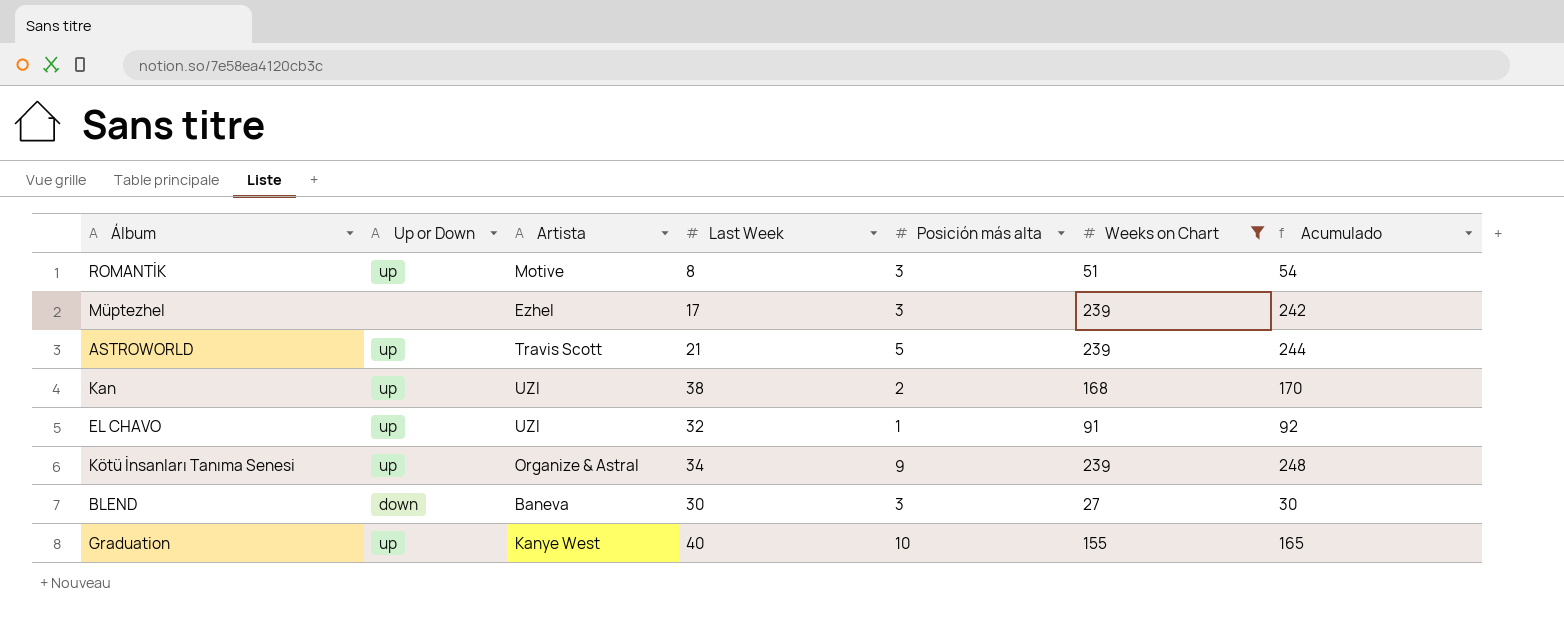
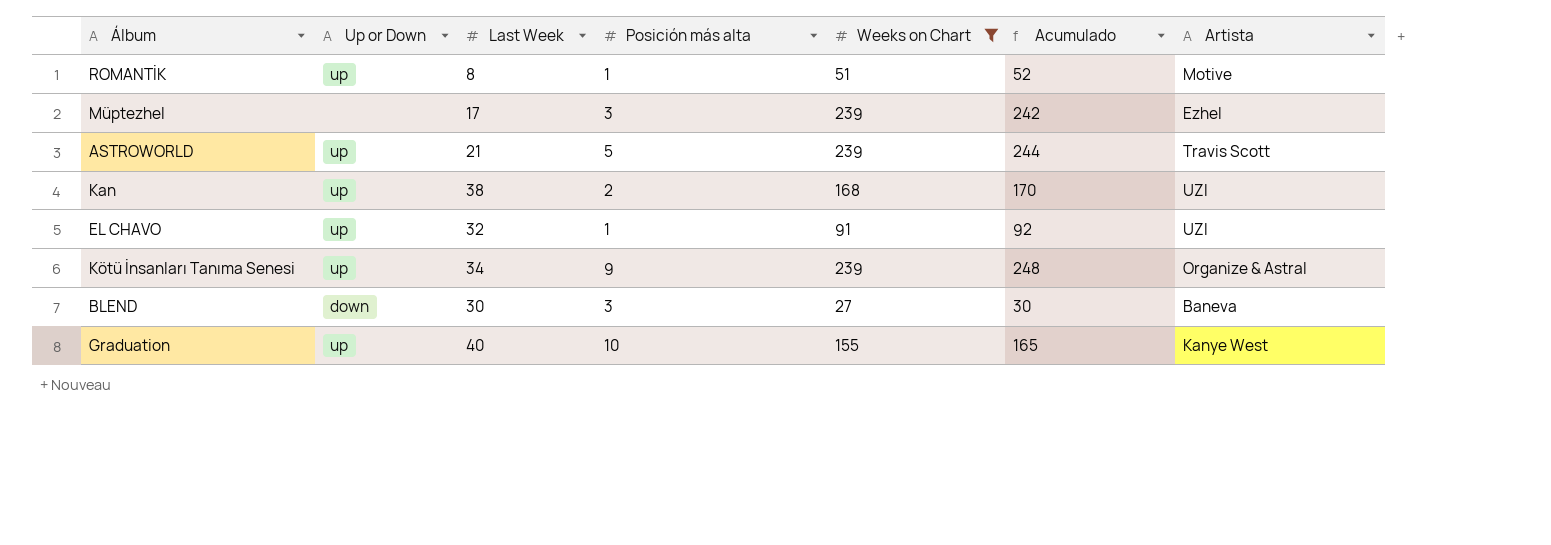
column Artista | position: 3 -> 7
ROMANTİK | Posición más alta: 3 -> 1
ROMANTİK | Acumulado: 54 -> 52

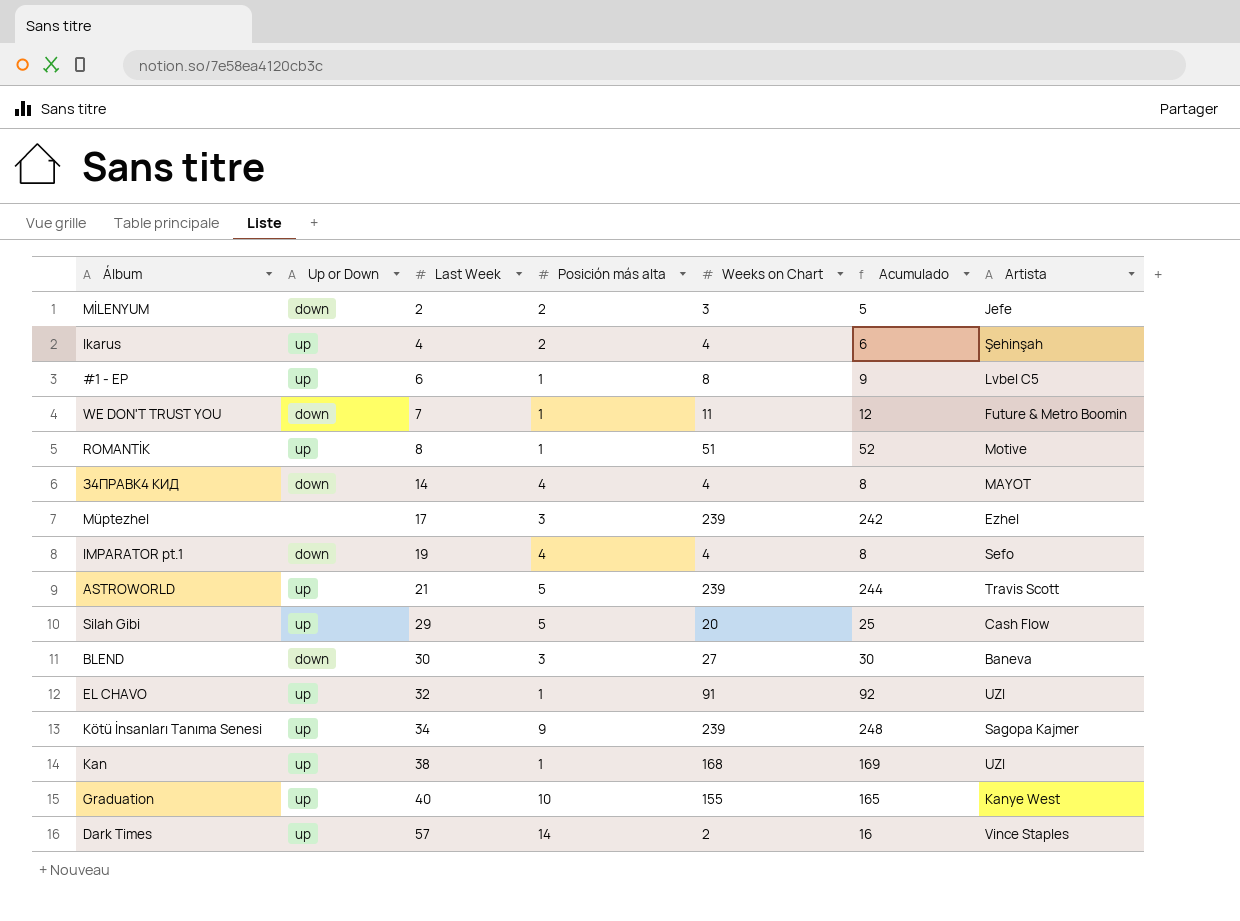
filter: Weeks on Chart >= 27 -> none
row order: none -> Last Week ascending
Kötü İnsanları Tanıma Senesi | Artista: Organize & Astral -> Sagopa Kajmer
Kan | Posición más alta: 2 -> 1
Kan | Acumulado: 170 -> 169

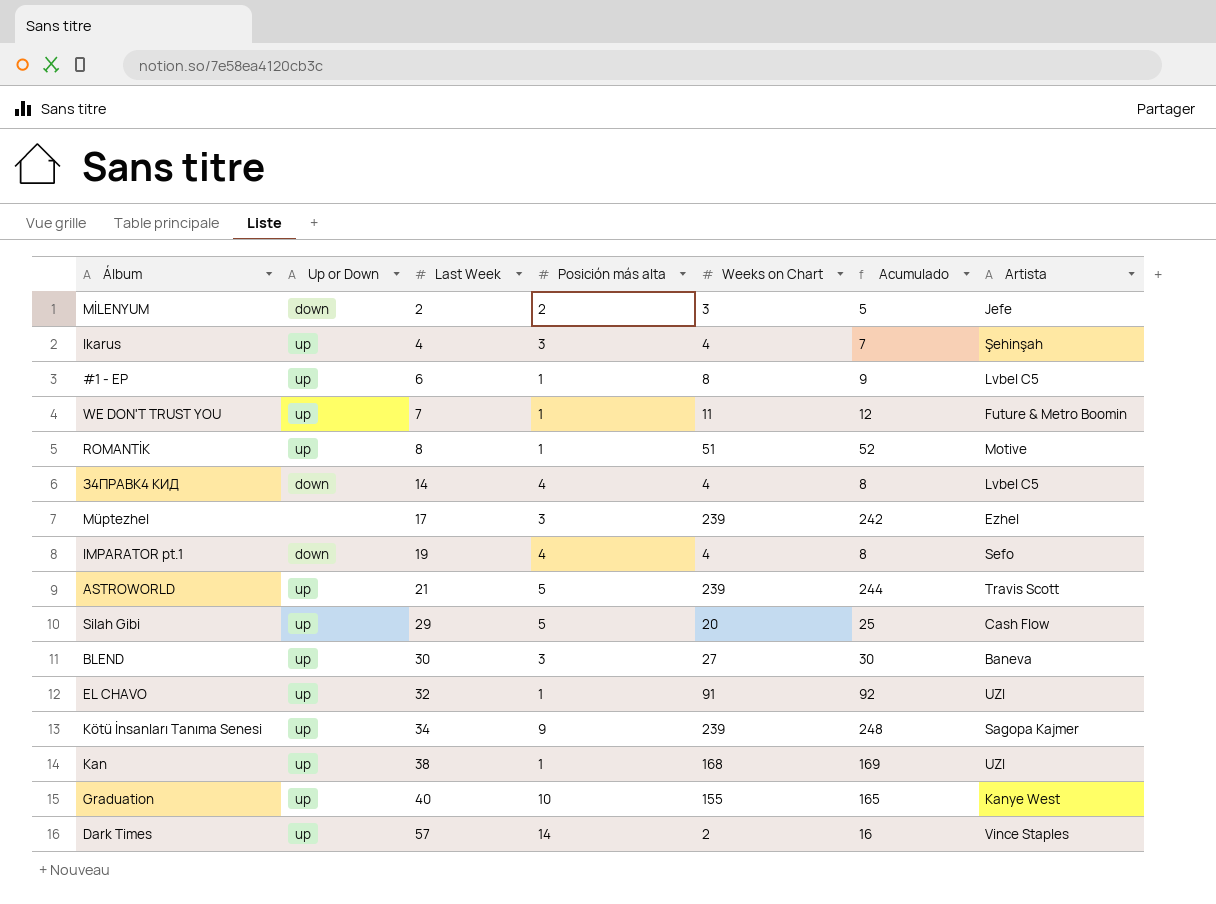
Ikarus | Posición más alta: 2 -> 3
Ikarus | Acumulado: 6 -> 7
WE DON'T TRUST YOU | Up or Down: down -> up
З4ПРАВК4 КИД | Artista: MAYOT -> Lvbel C5
BLEND | Up or Down: down -> up

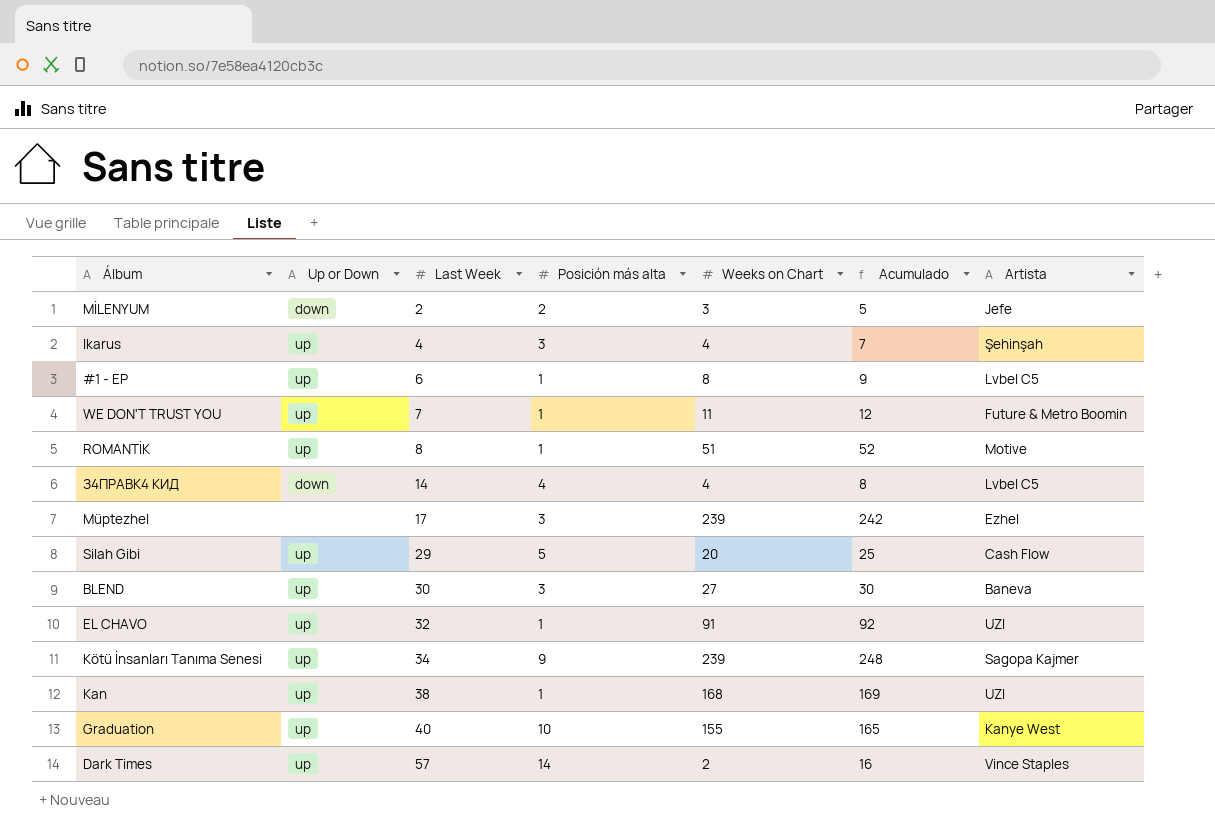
row IMPARATOR pt.1: down | 19 | 4 | 4 | 8 | Sefo -> none
row ASTROWORLD: up | 21 | 5 | 239 | 244 | Travis Scott -> none

